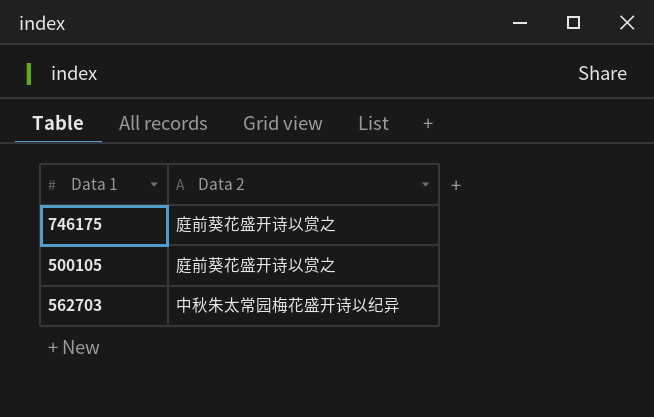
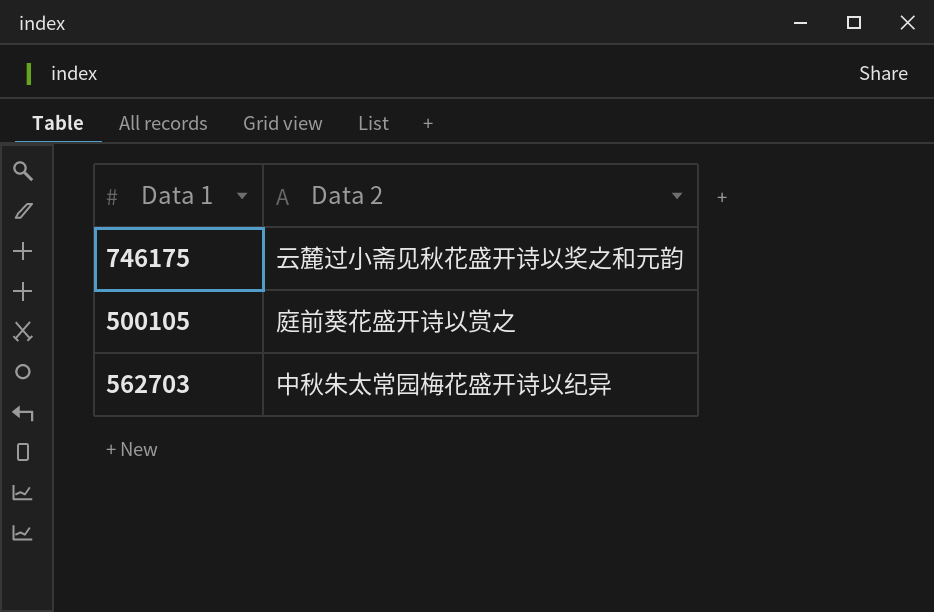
746175 | Data 2: 庭前葵花盛开诗以赏之 -> 云麓过小斋见秋花盛开诗以奖之和元韵

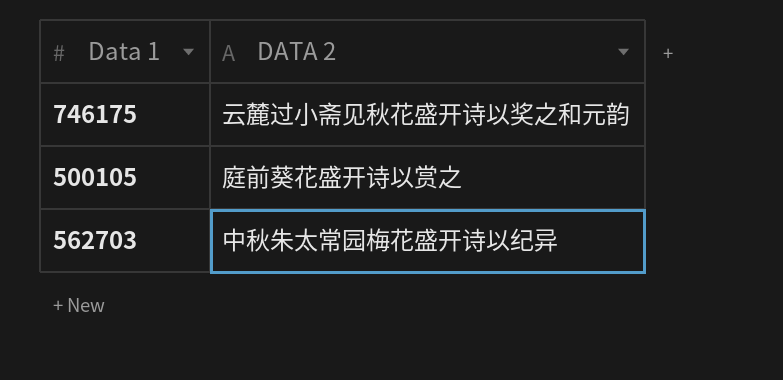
column name: Data 2 -> DATA 2

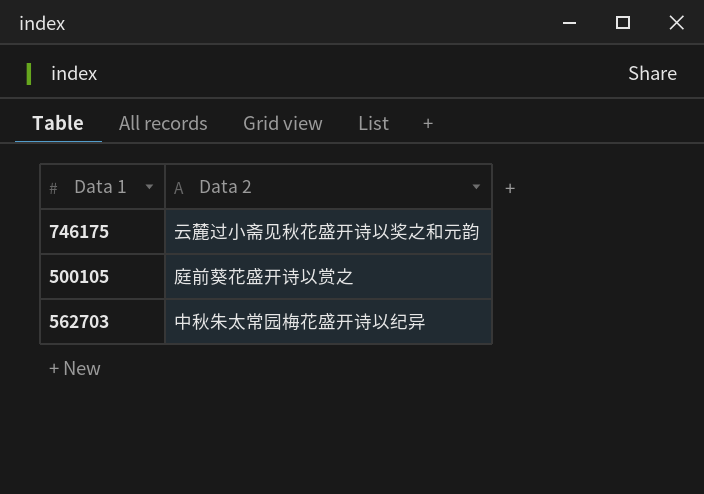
column name: DATA 2 -> Data 2

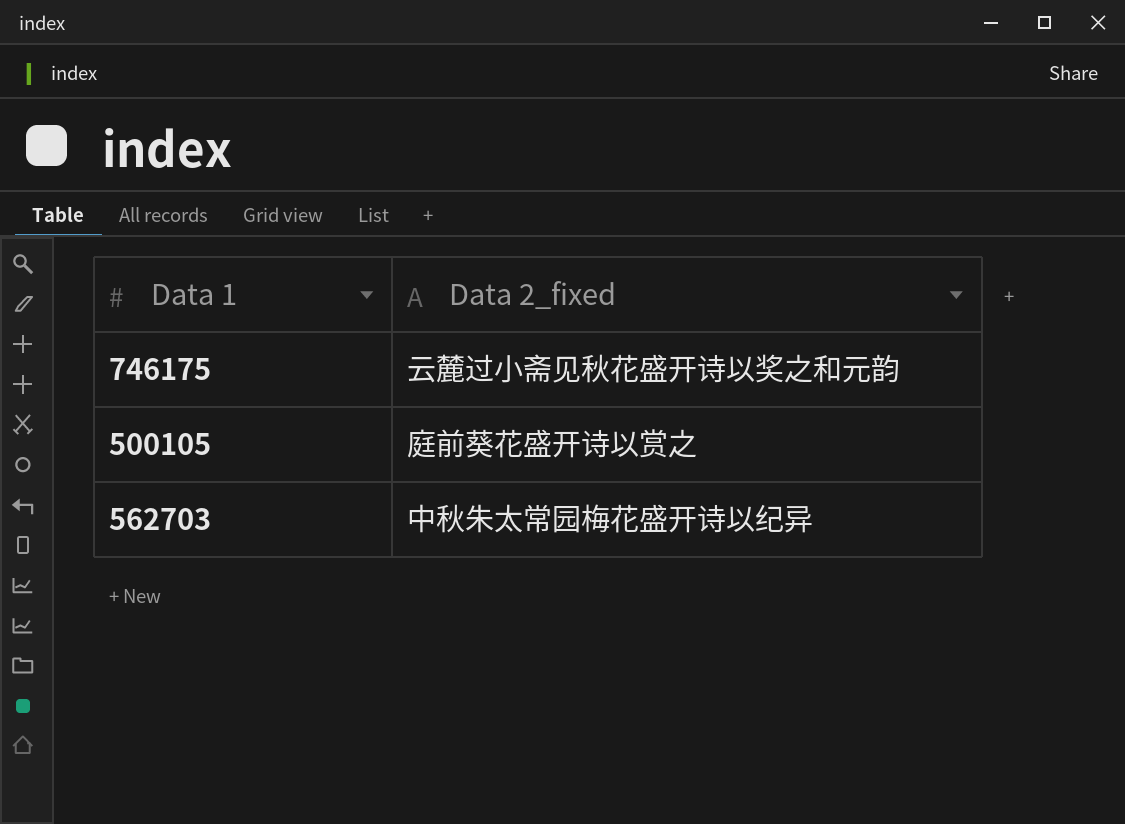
column name: Data 2 -> Data 2_fixed

